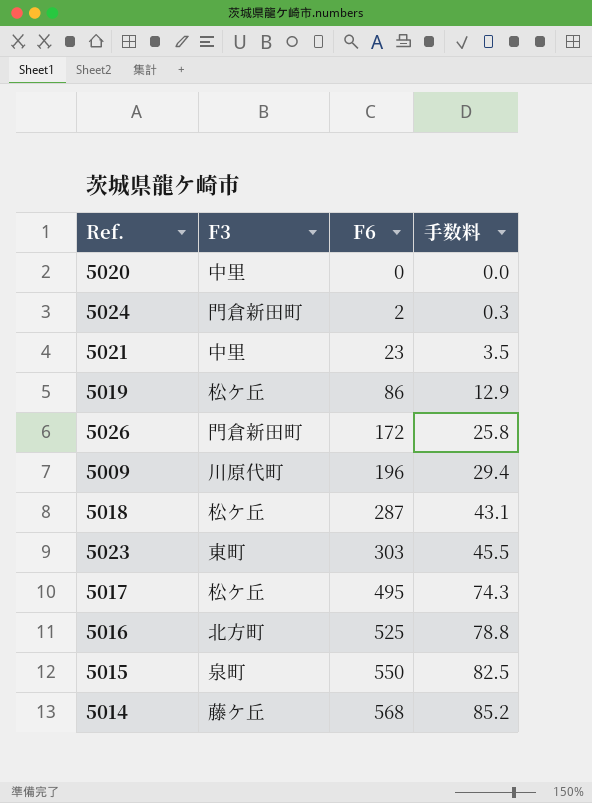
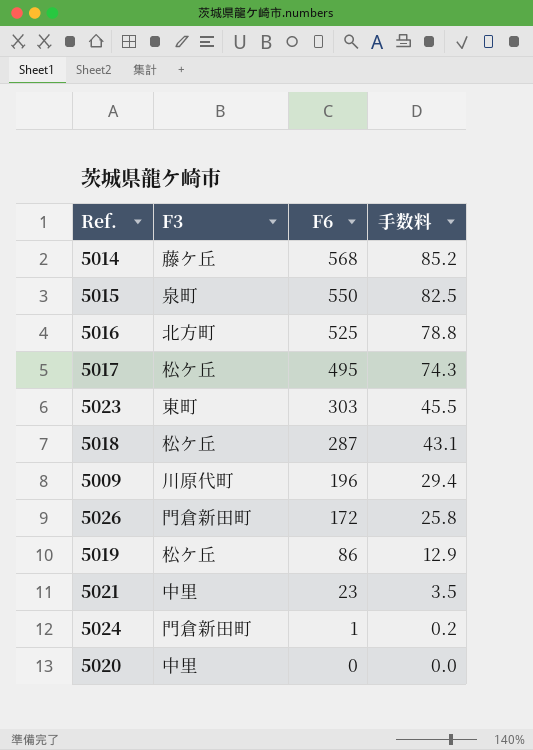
row order: F6 ascending -> F6 descending
5024 | F6: 2 -> 1
5024 | 手数料: 0.3 -> 0.2

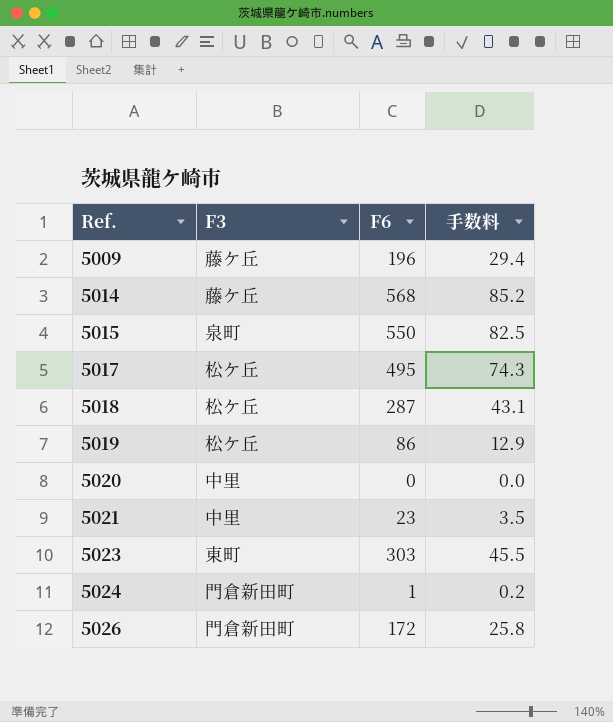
row order: F6 descending -> Ref. ascending
row 5016: 北方町 | 525 | 78.8 -> none
5009 | F3: 川原代町 -> 藤ケ丘

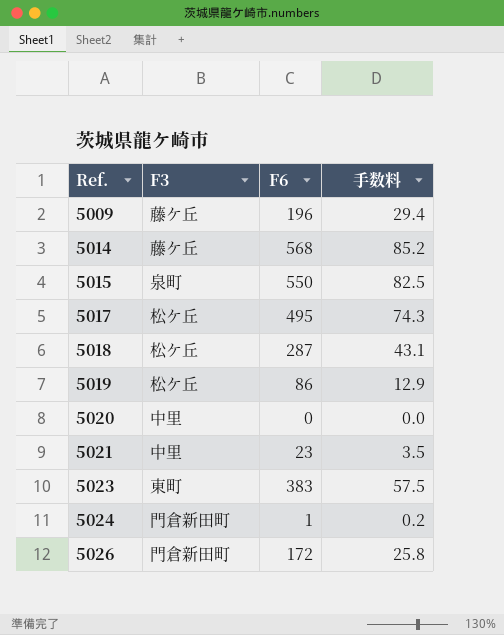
5023 | F6: 303 -> 383
5023 | 手数料: 45.5 -> 57.5

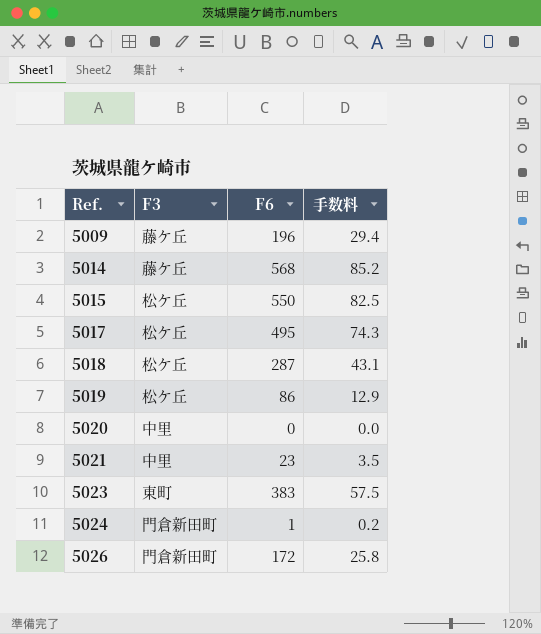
5015 | F3: 泉町 -> 松ケ丘

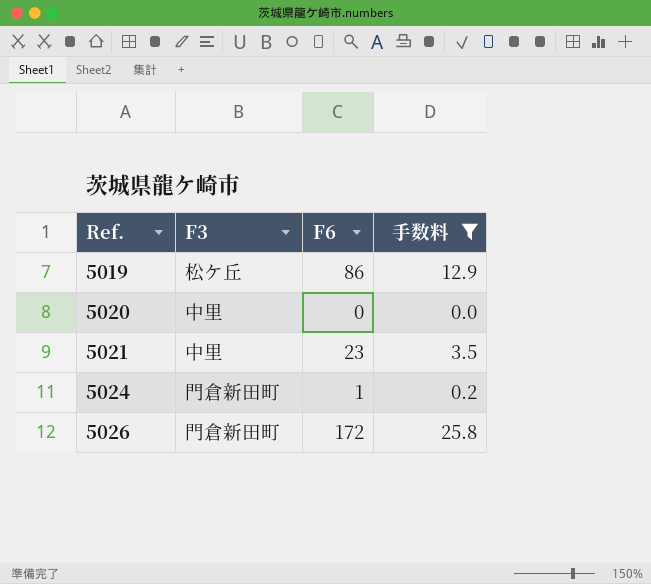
filter: none -> 手数料 <= 25.8

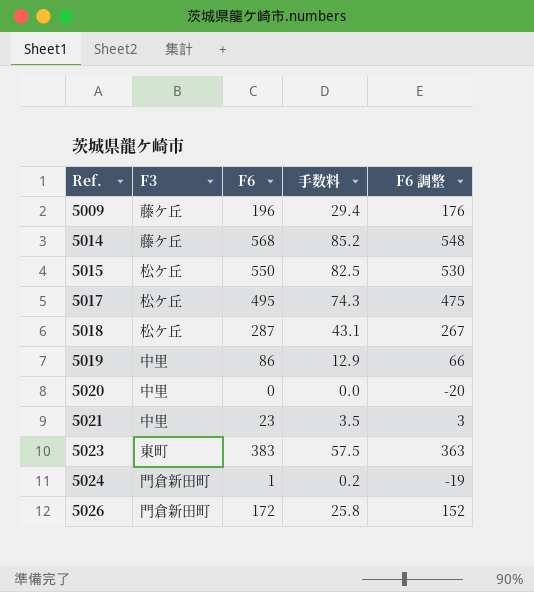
filter: 手数料 <= 25.8 -> none
column F6 調整 | formula: none -> [F6] - 20
5019 | F3: 松ケ丘 -> 中里

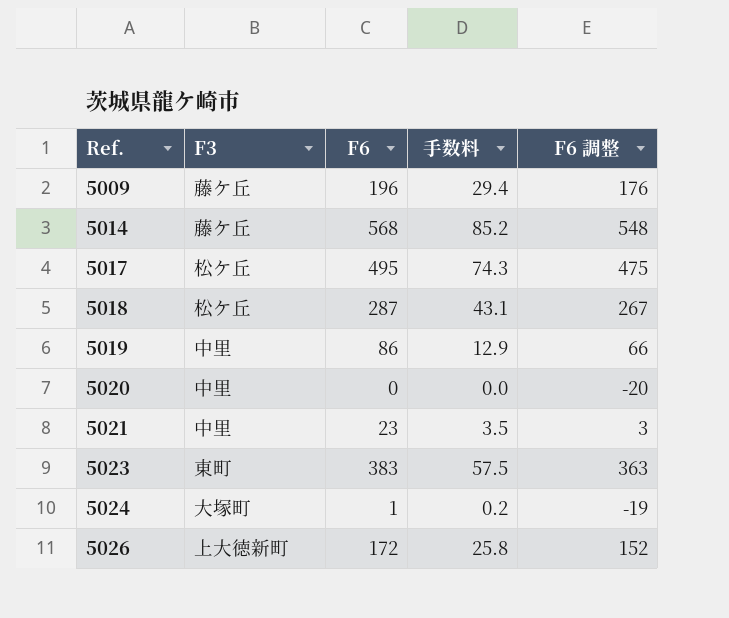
row 5015: 松ケ丘 | 550 | 82.5 | 530 -> none
5024 | F3: 門倉新田町 -> 大塚町
5026 | F3: 門倉新田町 -> 上大徳新町

